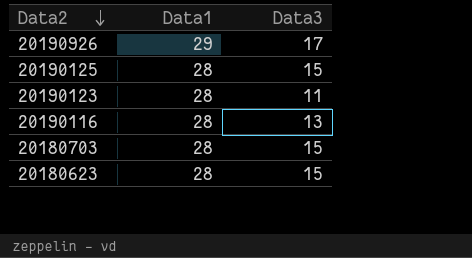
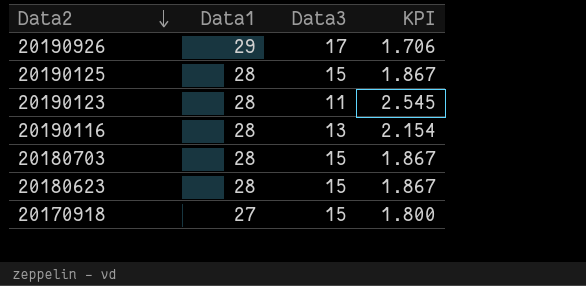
column KPI | formula: none -> [Data1] / [Data3]
row 20170918: none -> 27 | 15 | 1.800

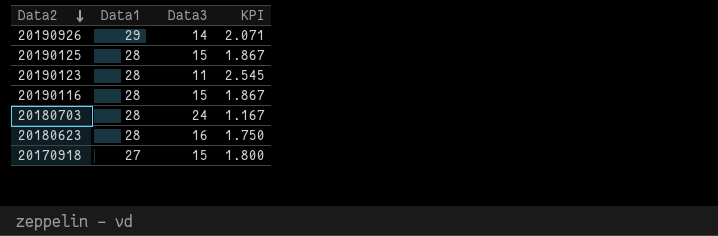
20190926 | Data3: 17 -> 14
20190926 | KPI: 1.706 -> 2.071
20190116 | Data3: 13 -> 15
20190116 | KPI: 2.154 -> 1.867
20180703 | Data3: 15 -> 24
20180703 | KPI: 1.867 -> 1.167
20180623 | Data3: 15 -> 16
20180623 | KPI: 1.867 -> 1.750

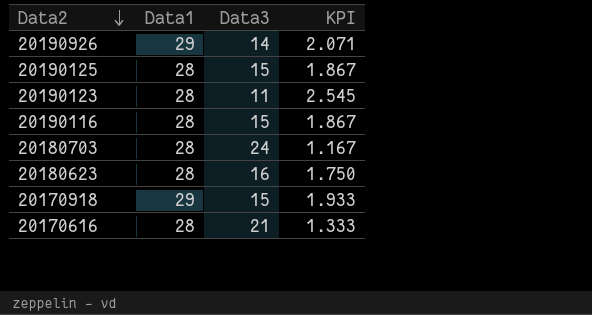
20170918 | Data1: 27 -> 29
20170918 | KPI: 1.800 -> 1.933
row 20170616: none -> 28 | 21 | 1.333

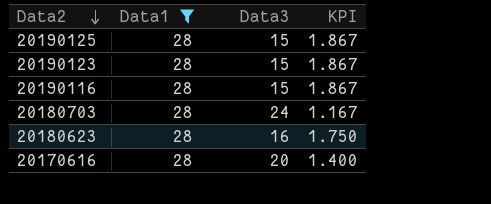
filter: none -> Data1 = 28
20190123 | Data3: 11 -> 15
20190123 | KPI: 2.545 -> 1.867
20170616 | Data3: 21 -> 20
20170616 | KPI: 1.333 -> 1.400

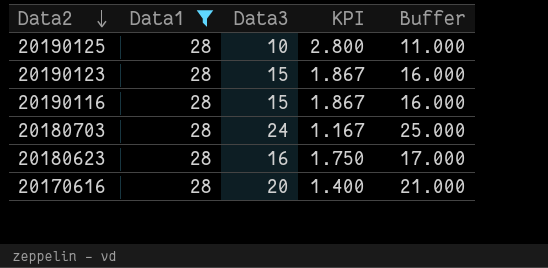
column Buffer | formula: none -> [Data3] + 1
20190125 | Data3: 15 -> 10
20190125 | KPI: 1.867 -> 2.800

